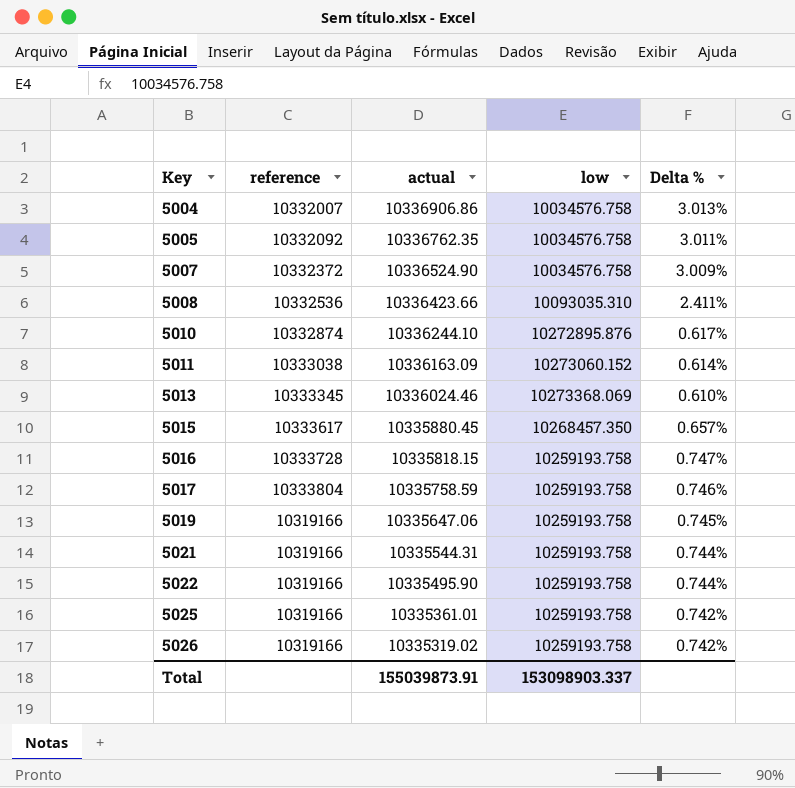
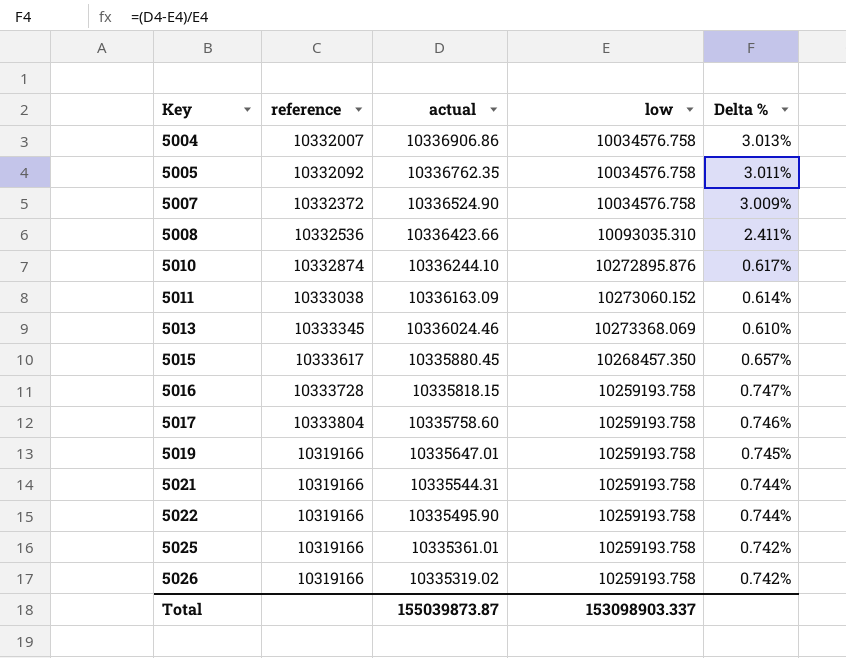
5017 | actual: 10335758.59 -> 10335758.60
5019 | actual: 10335647.06 -> 10335647.01
Total | actual: 155039873.91 -> 155039873.87

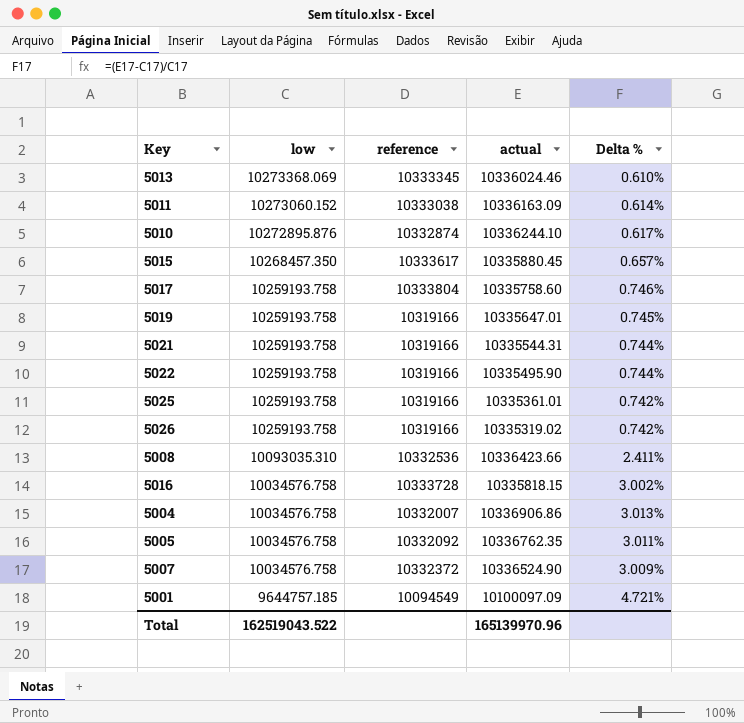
row order: Key ascending -> low descending
column low | position: 4 -> 2
5016 | low: 10259193.758 -> 10034576.758
5016 | Delta %: 0.747% -> 3.002%
row 5001: none -> 9644757.185 | 10094549 | 10100097.09 | 4.721%
Total | low: 153098903.337 -> 162519043.522
Total | actual: 155039873.87 -> 165139970.96

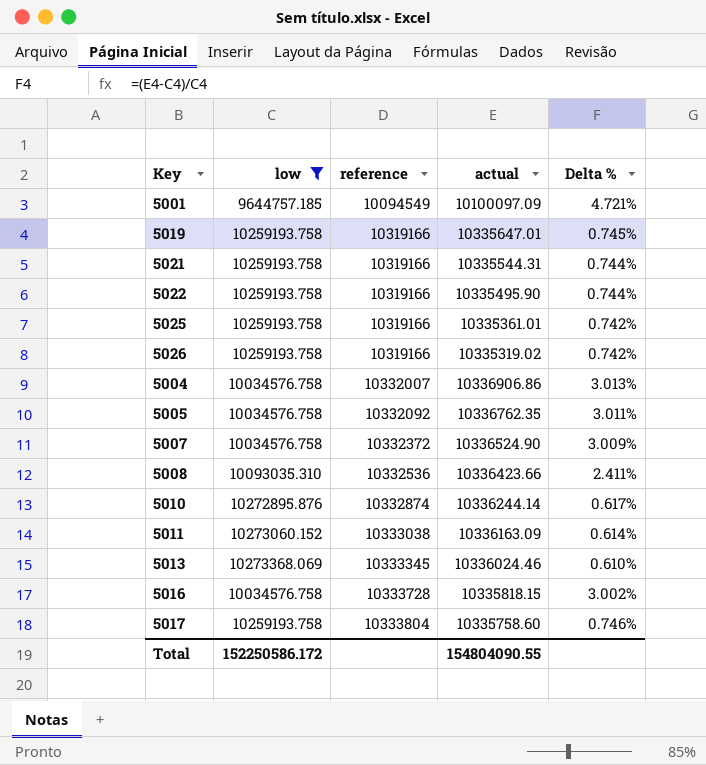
filter: none -> low != 10268457.350
row order: low descending -> reference ascending
5010 | actual: 10336244.10 -> 10336244.14
Total | low: 162519043.522 -> 152250586.172
Total | actual: 165139970.96 -> 154804090.55

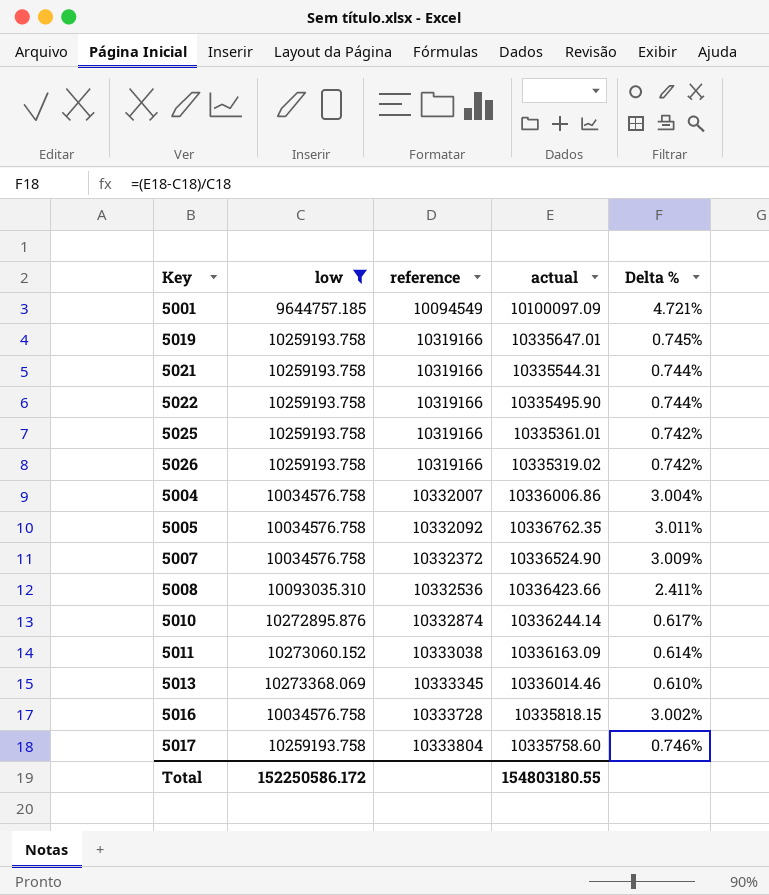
5004 | actual: 10336906.86 -> 10336006.86
5004 | Delta %: 3.013% -> 3.004%
5013 | actual: 10336024.46 -> 10336014.46
Total | actual: 154804090.55 -> 154803180.55

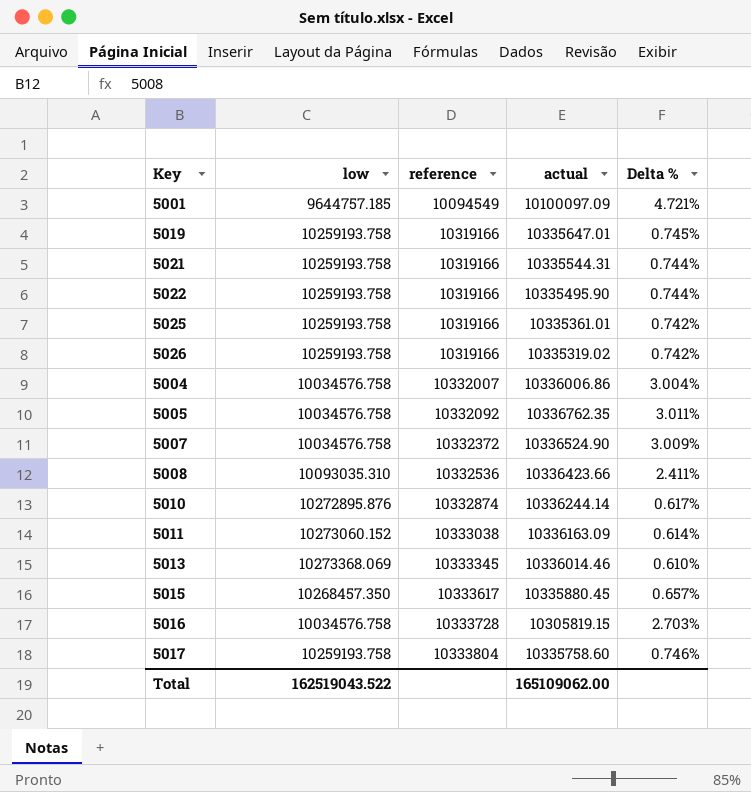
filter: low != 10268457.350 -> none
5016 | actual: 10335818.15 -> 10305819.15
5016 | Delta %: 3.002% -> 2.703%
Total | low: 152250586.172 -> 162519043.522
Total | actual: 154803180.55 -> 165109062.00

